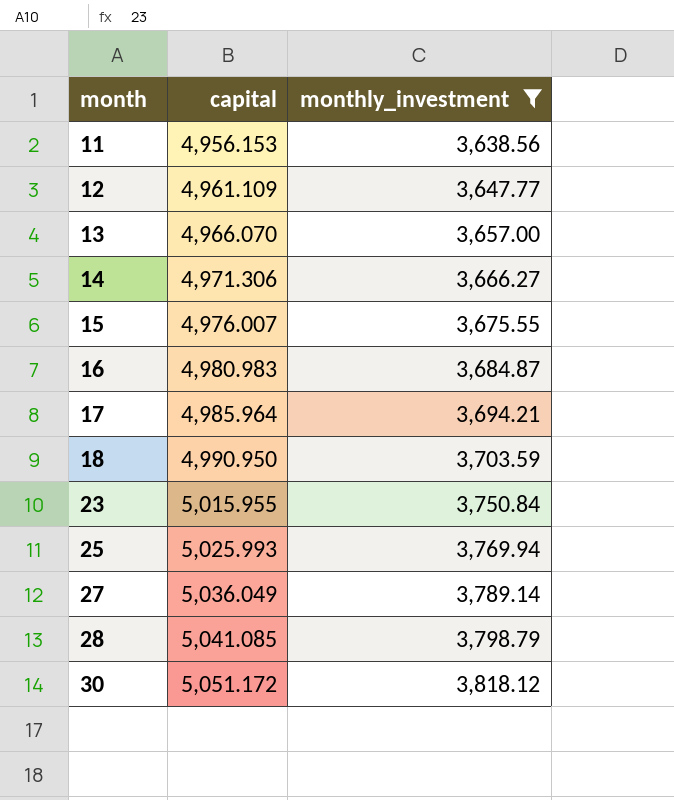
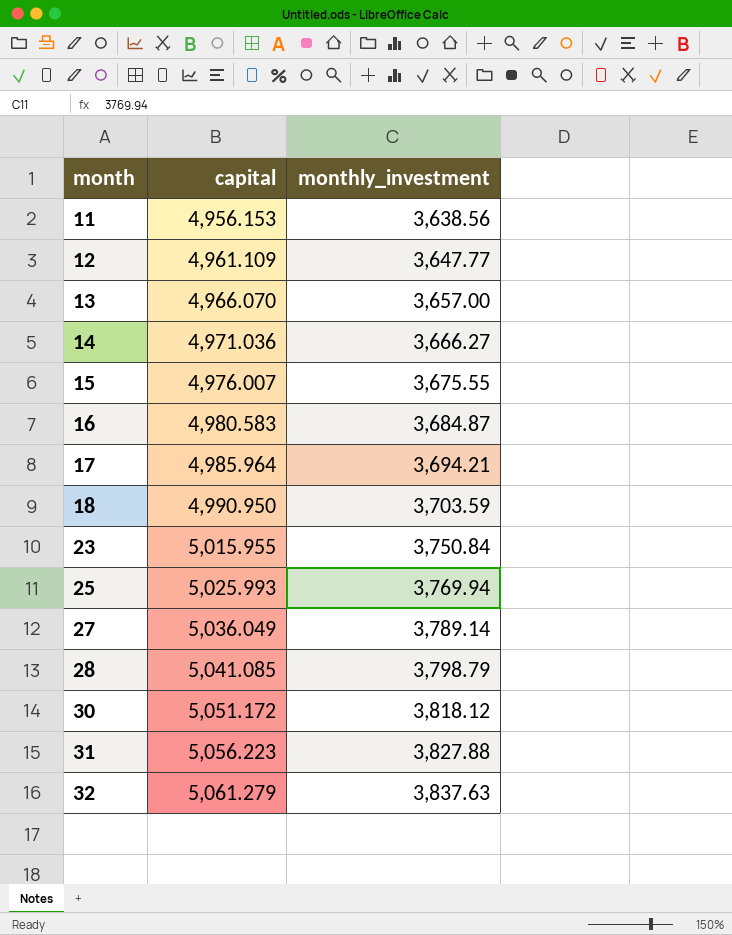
filter: monthly_investment <= 3,818.12 -> none
14 | capital: 4,971.306 -> 4,971.036
16 | capital: 4,980.983 -> 4,980.583

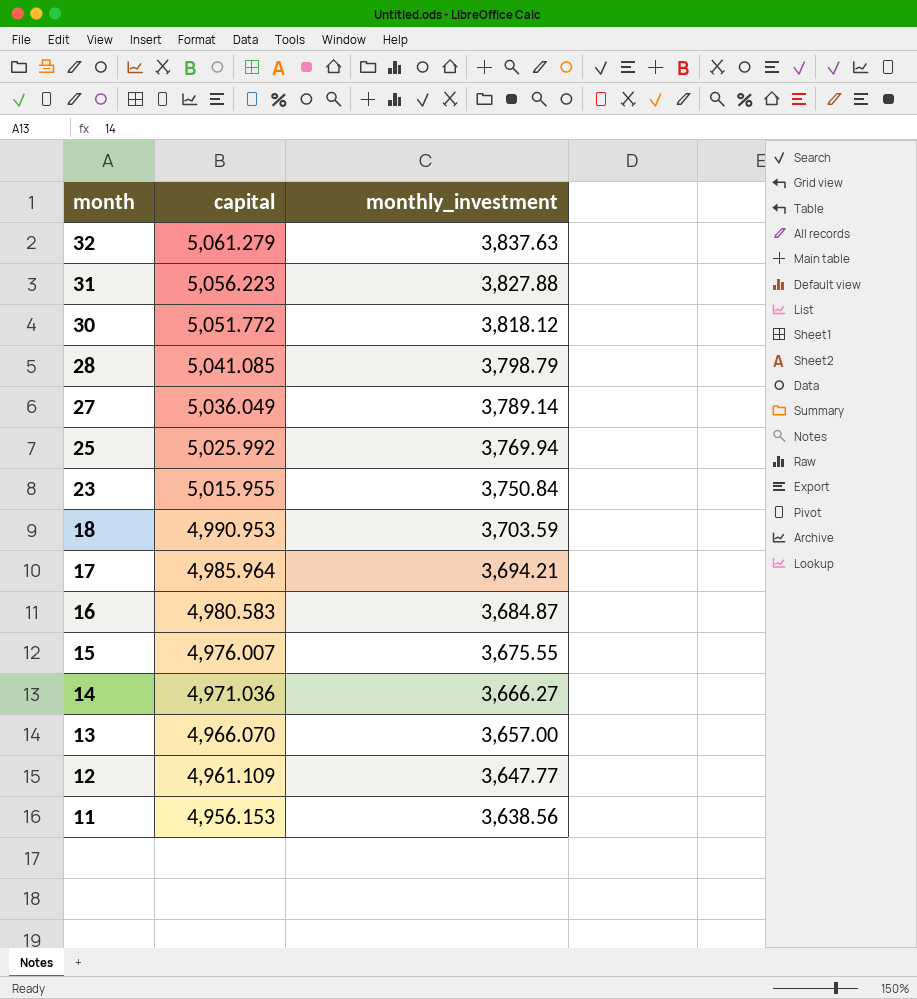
row order: month ascending -> month descending
30 | capital: 5,051.172 -> 5,051.772
25 | capital: 5,025.993 -> 5,025.992
18 | capital: 4,990.950 -> 4,990.953

